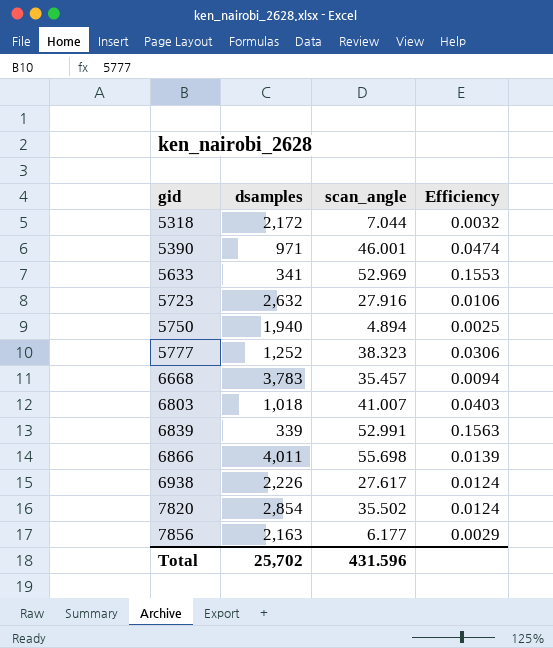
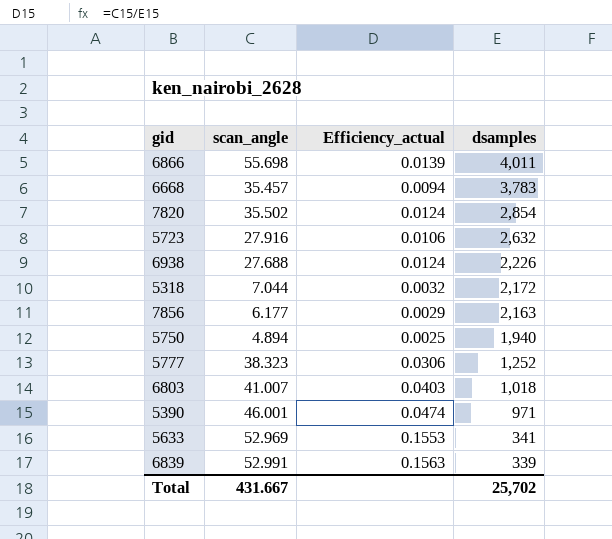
row order: gid ascending -> dsamples descending
column name: Efficiency -> Efficiency_actual
column dsamples | position: 2 -> 4
6938 | scan_angle: 27.617 -> 27.688
Total | scan_angle: 431.596 -> 431.667

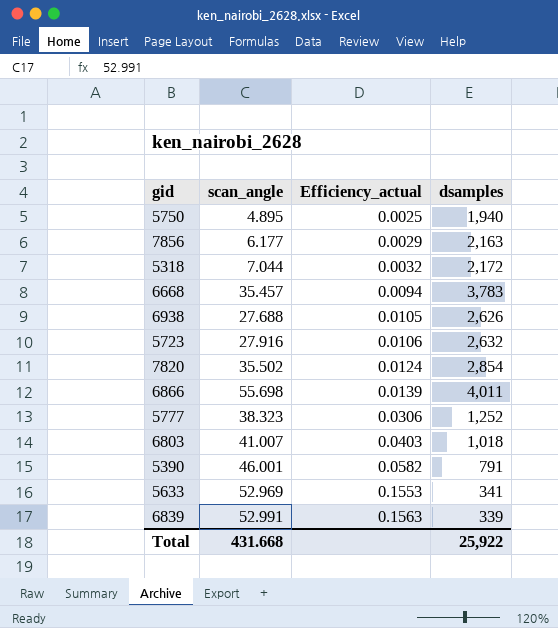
row order: dsamples descending -> Efficiency_actual ascending
5750 | scan_angle: 4.894 -> 4.895
6938 | Efficiency_actual: 0.0124 -> 0.0105
6938 | dsamples: 2,226 -> 2,626
5390 | Efficiency_actual: 0.0474 -> 0.0582
5390 | dsamples: 971 -> 791
Total | scan_angle: 431.667 -> 431.668
Total | dsamples: 25,702 -> 25,922

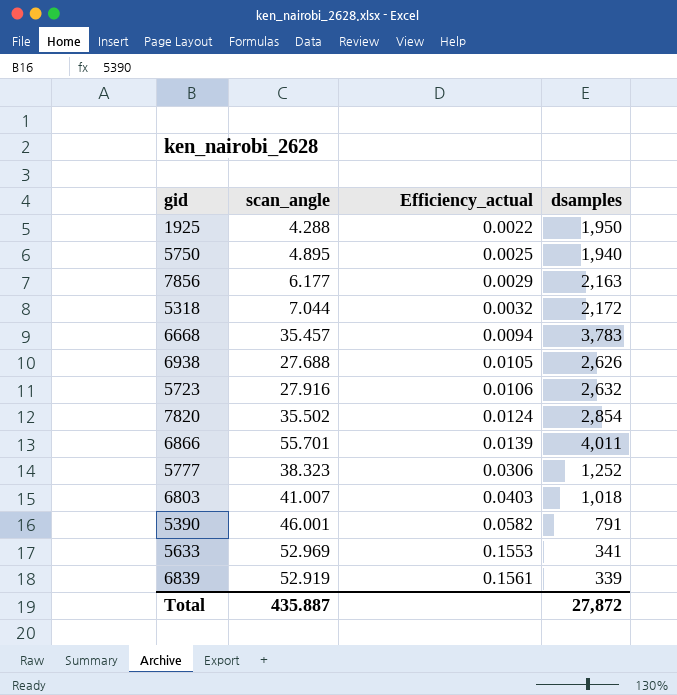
row 1925: none -> 4.288 | 0.0022 | 1,950
6866 | scan_angle: 55.698 -> 55.701
6839 | scan_angle: 52.991 -> 52.919
6839 | Efficiency_actual: 0.1563 -> 0.1561
Total | scan_angle: 431.668 -> 435.887
Total | dsamples: 25,922 -> 27,872

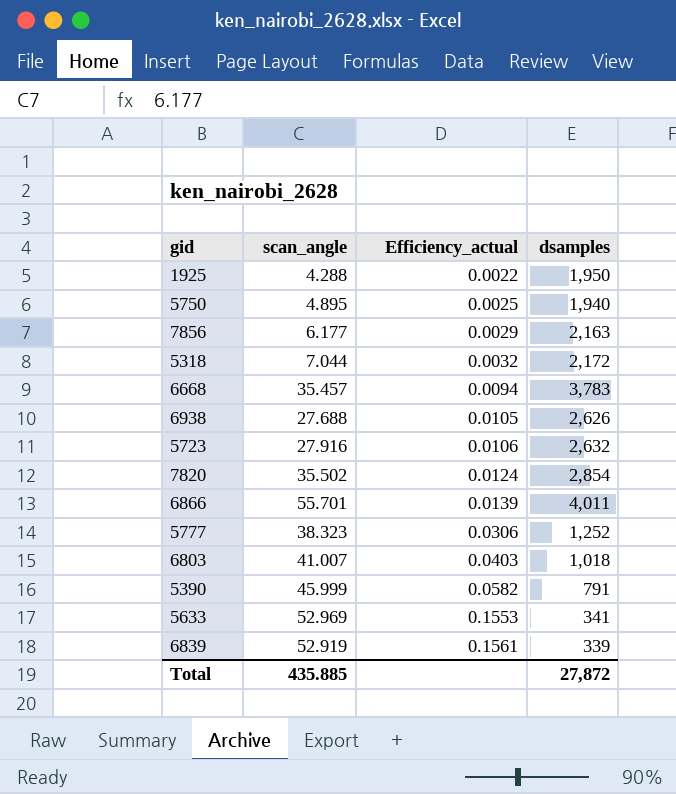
5390 | scan_angle: 46.001 -> 45.999
Total | scan_angle: 435.887 -> 435.885

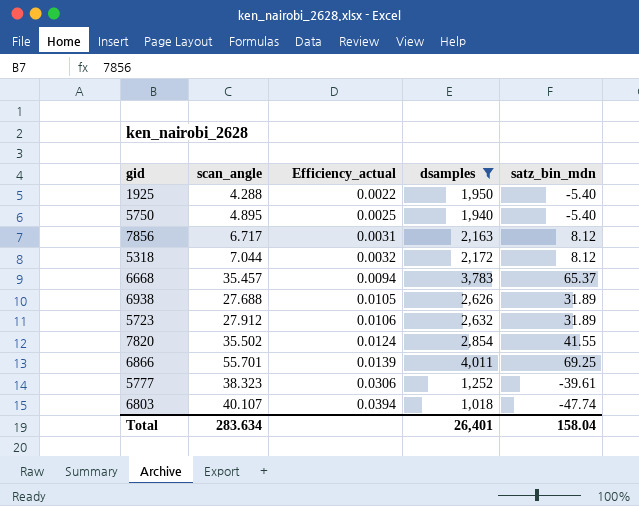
filter: none -> dsamples >= 1,018
column satz_bin_mdn | position: none -> 5
7856 | scan_angle: 6.177 -> 6.717
7856 | Efficiency_actual: 0.0029 -> 0.0031
5723 | scan_angle: 27.916 -> 27.912
6803 | scan_angle: 41.007 -> 40.107
6803 | Efficiency_actual: 0.0403 -> 0.0394
Total | scan_angle: 435.885 -> 283.634
Total | dsamples: 27,872 -> 26,401

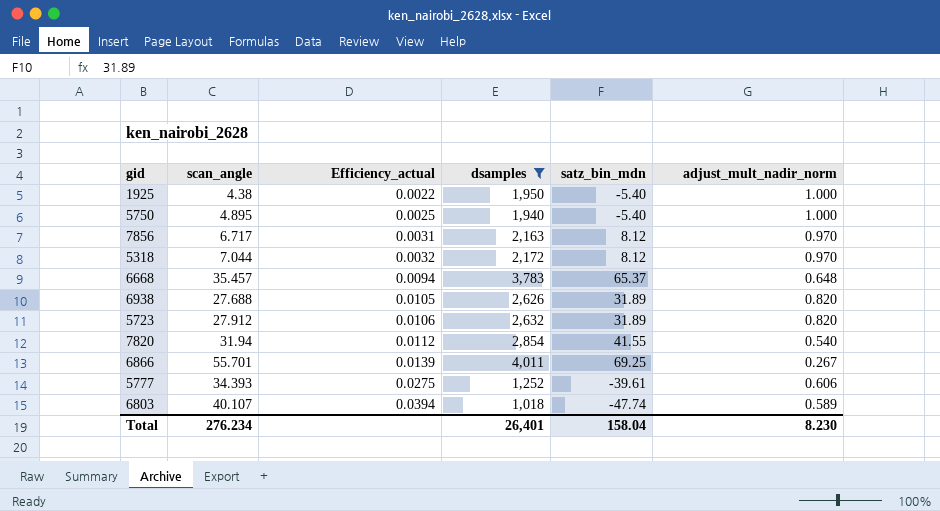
column adjust_mult_nadir_norm | position: none -> 6
1925 | scan_angle: 4.288 -> 4.38
7820 | scan_angle: 35.502 -> 31.94
7820 | Efficiency_actual: 0.0124 -> 0.0112
5777 | scan_angle: 38.323 -> 34.393
5777 | Efficiency_actual: 0.0306 -> 0.0275
Total | scan_angle: 283.634 -> 276.234

